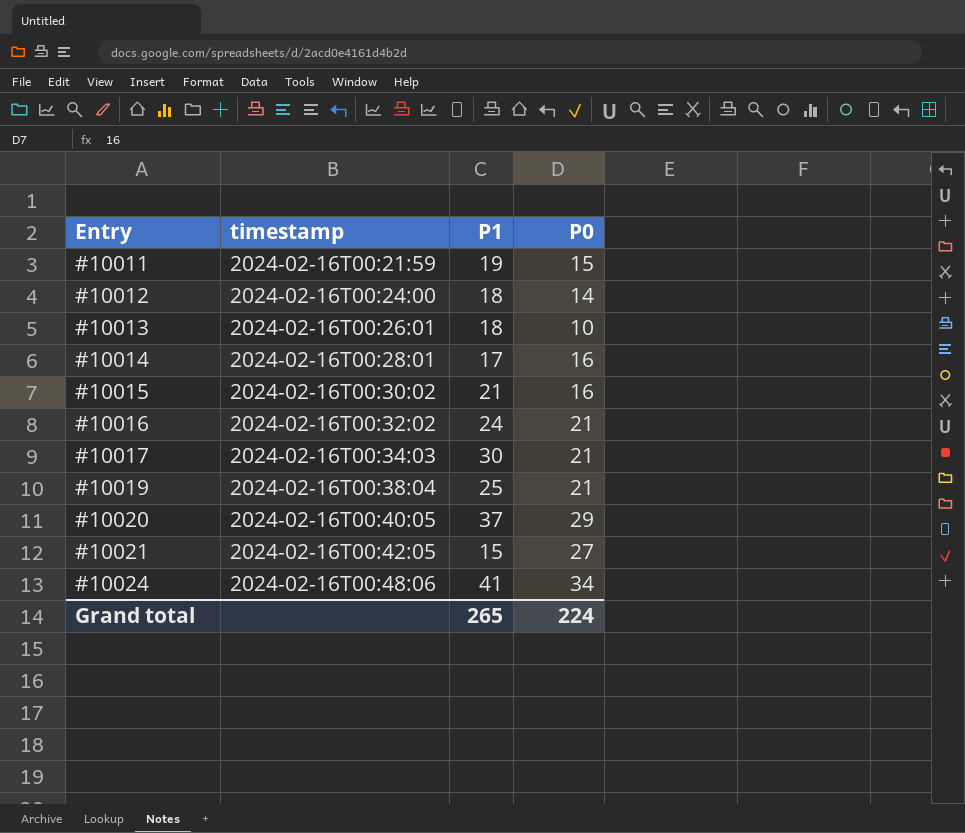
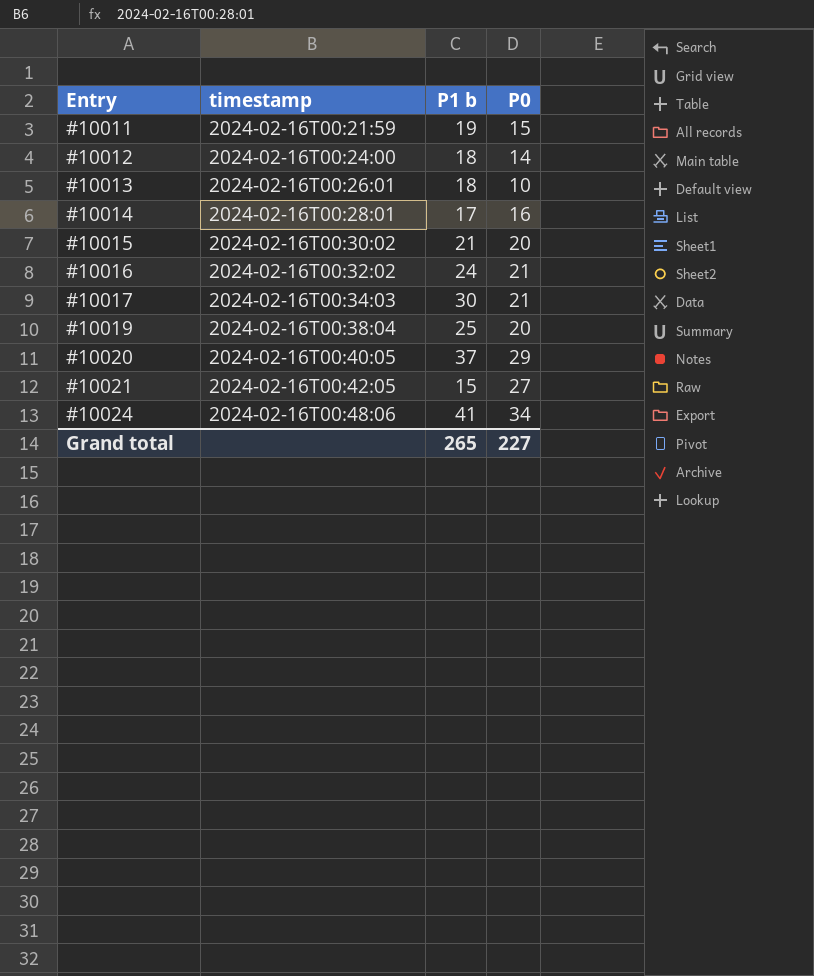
column name: P1 -> P1 b
#10015 | P0: 16 -> 20
#10019 | P0: 21 -> 20
Grand total | P0: 224 -> 227

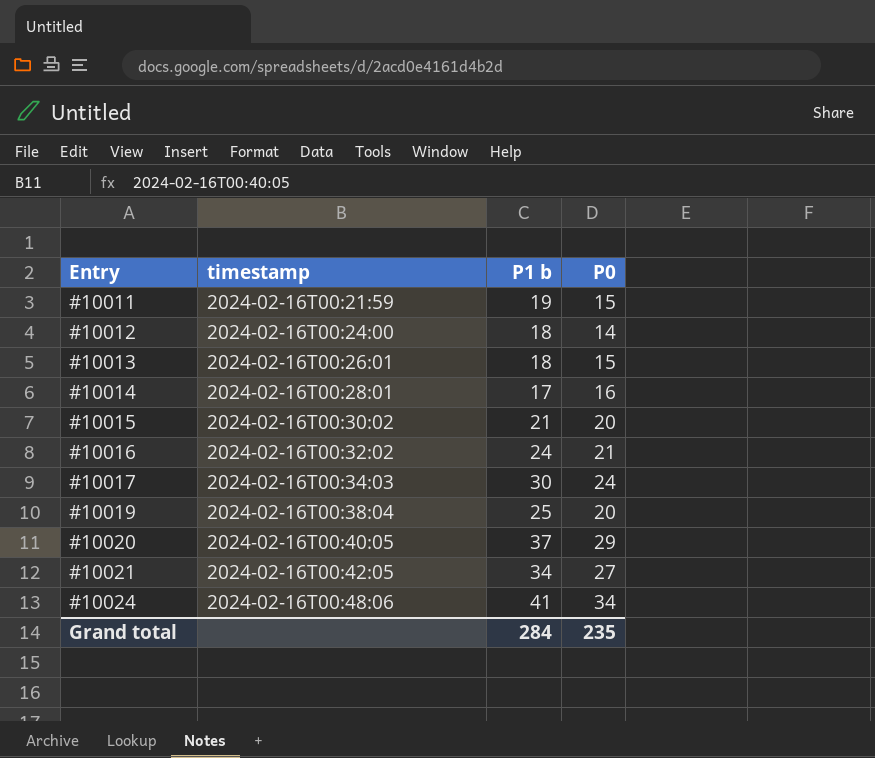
#10013 | P0: 10 -> 15
#10017 | P0: 21 -> 24
#10021 | P1 b: 15 -> 34
Grand total | P1 b: 265 -> 284
Grand total | P0: 227 -> 235

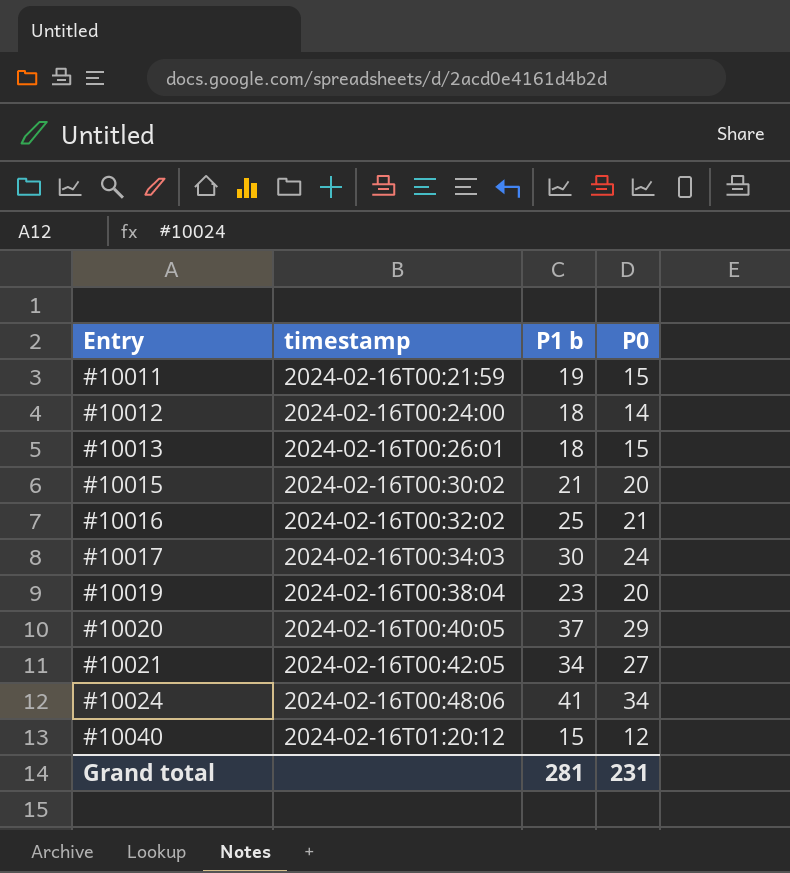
row #10014: 2024-02-16T00:28:01 | 17 | 16 -> none
#10016 | P1 b: 24 -> 25
#10019 | P1 b: 25 -> 23
row #10040: none -> 2024-02-16T01:20:12 | 15 | 12
Grand total | P1 b: 284 -> 281
Grand total | P0: 235 -> 231

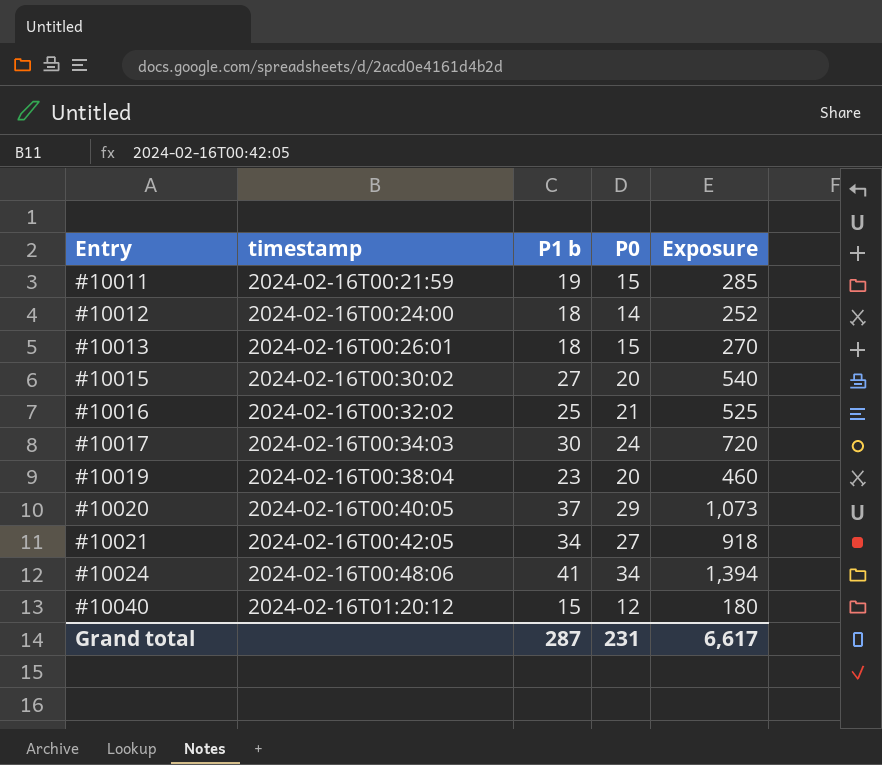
column Exposure | formula: none -> [P1 b] * [P0]
#10015 | P1 b: 21 -> 27
Grand total | P1 b: 281 -> 287

